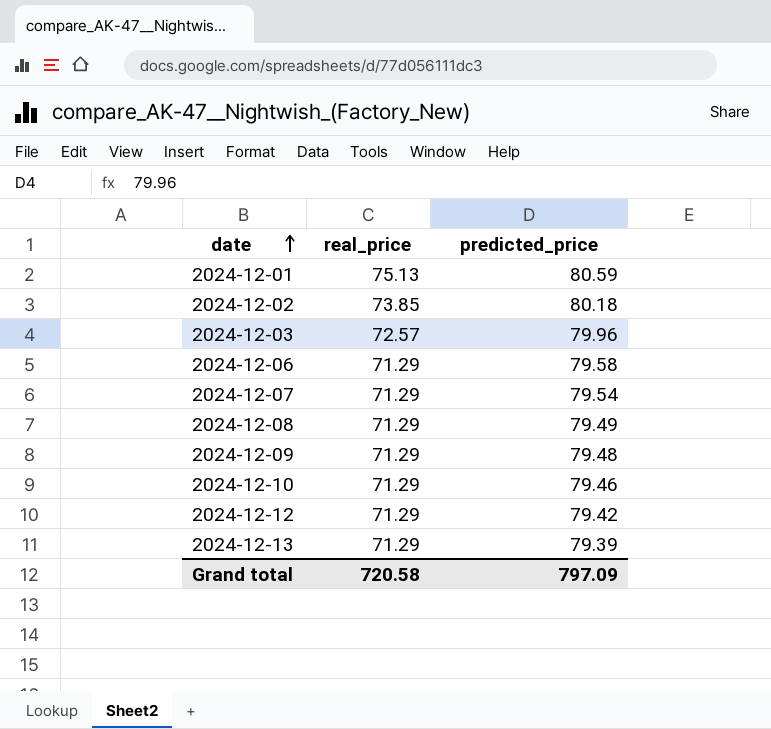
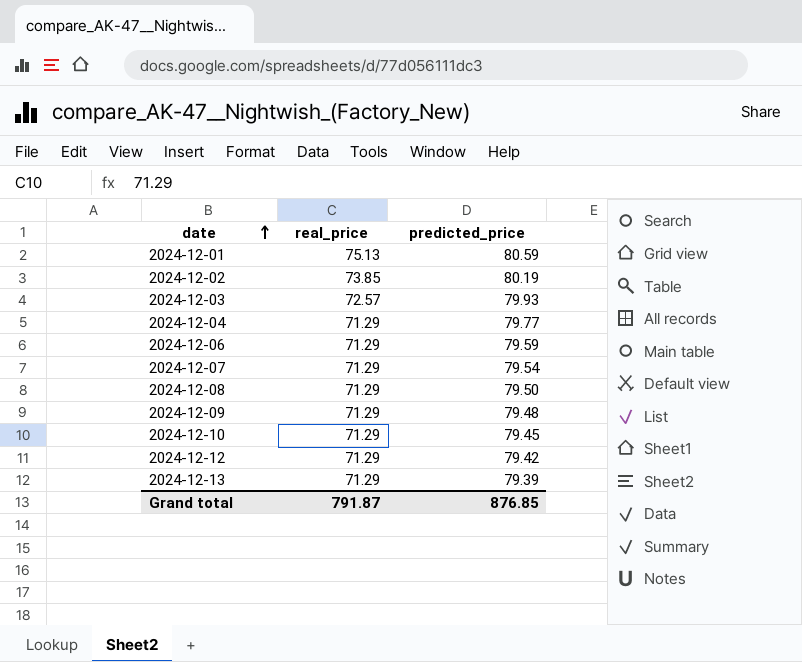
2024-12-02 | predicted_price: 80.18 -> 80.19
2024-12-03 | predicted_price: 79.96 -> 79.93
row 2024-12-04: none -> 71.29 | 79.77
2024-12-06 | predicted_price: 79.58 -> 79.59
2024-12-08 | predicted_price: 79.49 -> 79.50
2024-12-10 | predicted_price: 79.46 -> 79.45
Grand total | real_price: 720.58 -> 791.87
Grand total | predicted_price: 797.09 -> 876.85

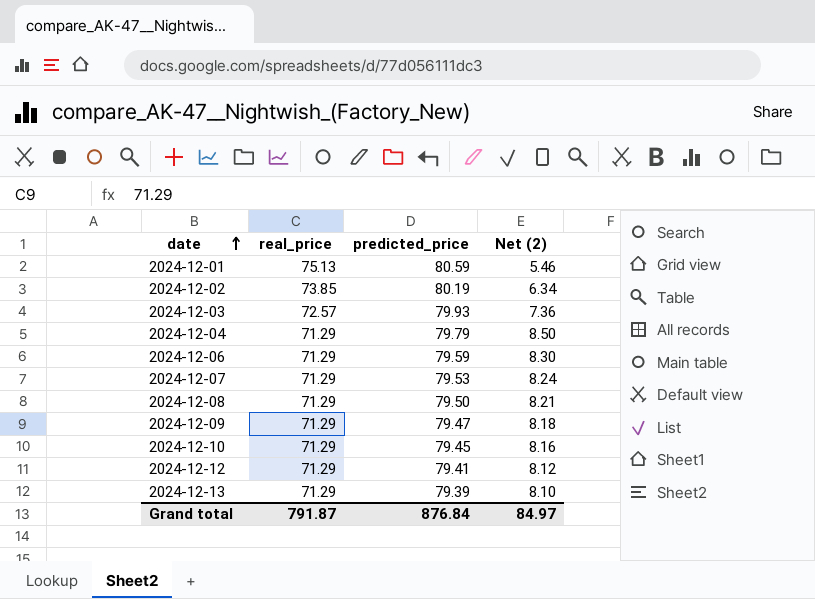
column Net (2) | formula: none -> [predicted_price] - [real_price]
2024-12-04 | predicted_price: 79.77 -> 79.79
2024-12-07 | predicted_price: 79.54 -> 79.53
2024-12-09 | predicted_price: 79.48 -> 79.47
2024-12-12 | predicted_price: 79.42 -> 79.41
Grand total | predicted_price: 876.85 -> 876.84

